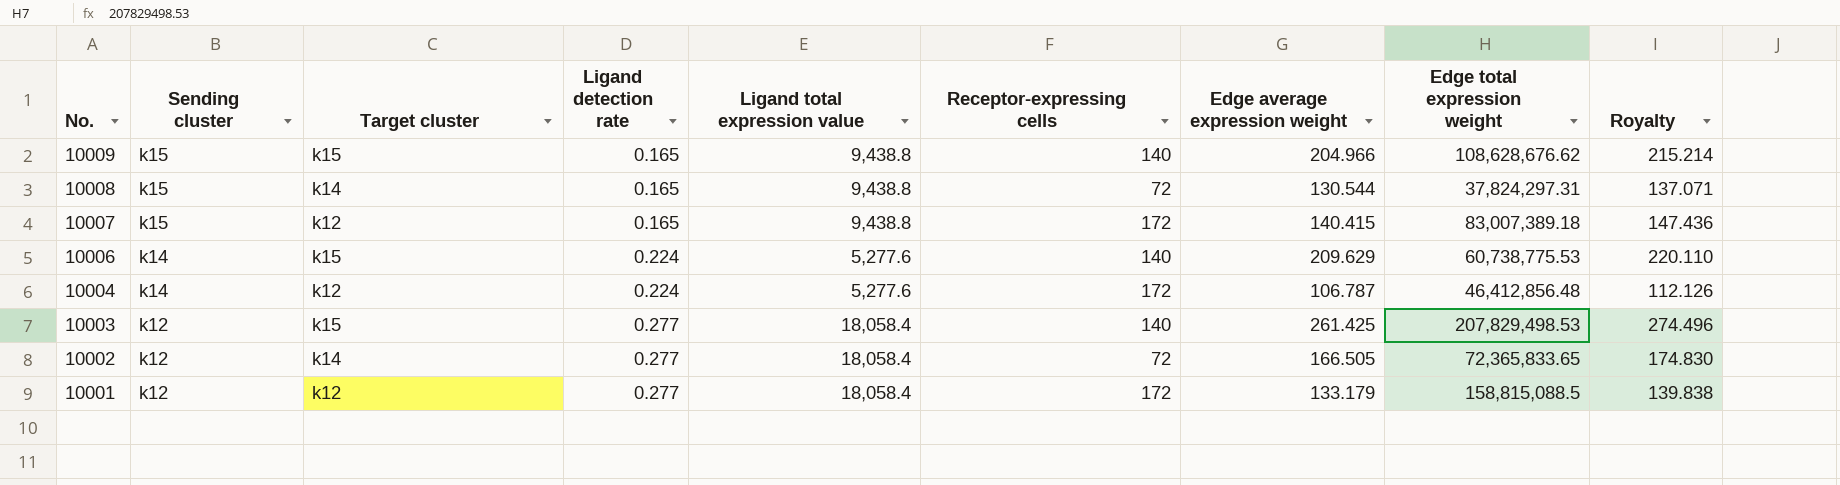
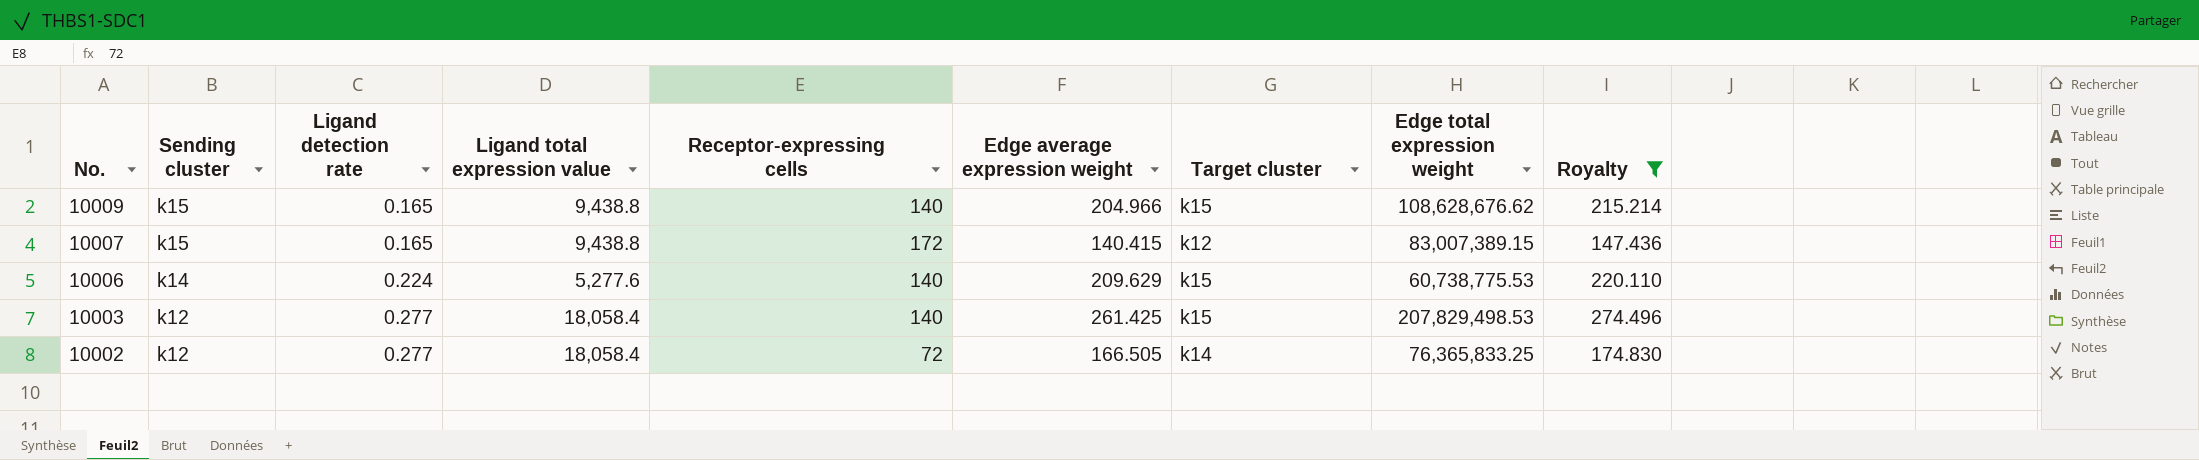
filter: none -> Royalty >= 147.436
column Target cluster | position: 3 -> 7
10007 | Edge total expression weight: 83,007,389.18 -> 83,007,389.15
10002 | Edge total expression weight: 72,365,833.65 -> 76,365,833.25

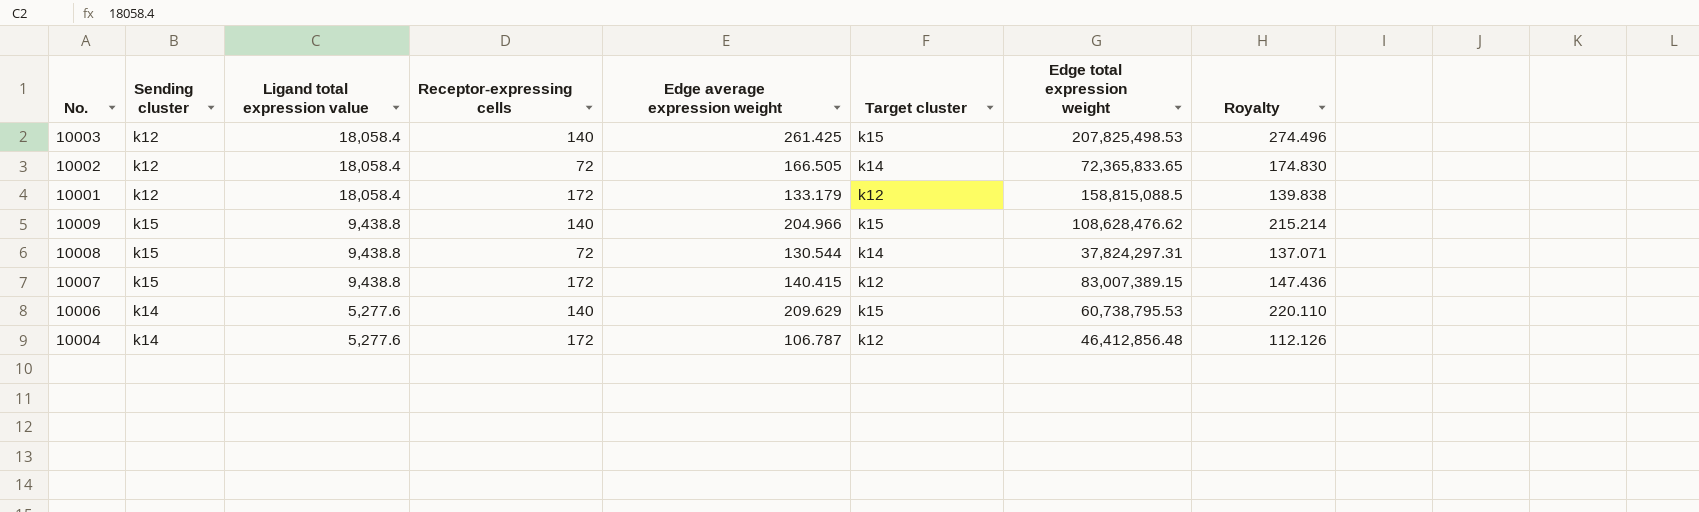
filter: Royalty >= 147.436 -> none
row order: No. descending -> Ligand total expression value descending
column Ligand detection rate | position: 3 -> none
10003 | Edge total expression weight: 207,829,498.53 -> 207,825,498.53
10002 | Edge total expression weight: 76,365,833.25 -> 72,365,833.65
10009 | Edge total expression weight: 108,628,676.62 -> 108,628,476.62
10006 | Edge total expression weight: 60,738,775.53 -> 60,738,795.53

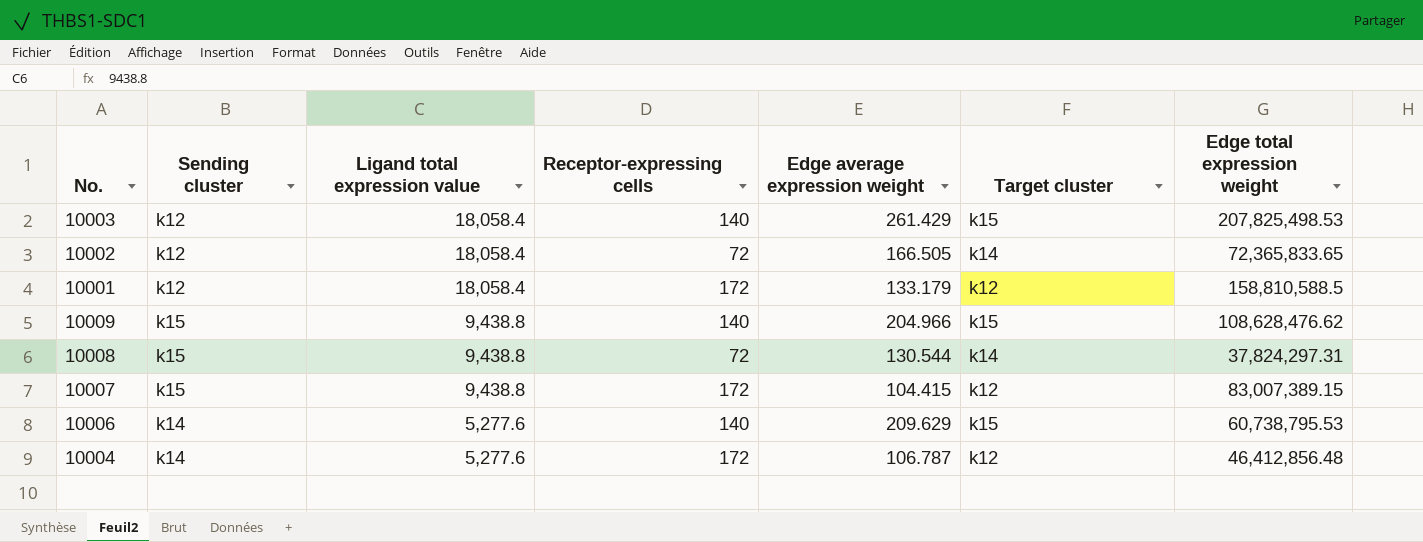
column Royalty | formula: [Edge average expression weight] * 1.05 -> none
10003 | Edge average expression weight: 261.425 -> 261.429
10001 | Edge total expression weight: 158,815,088.5 -> 158,810,588.5
10007 | Edge average expression weight: 140.415 -> 104.415

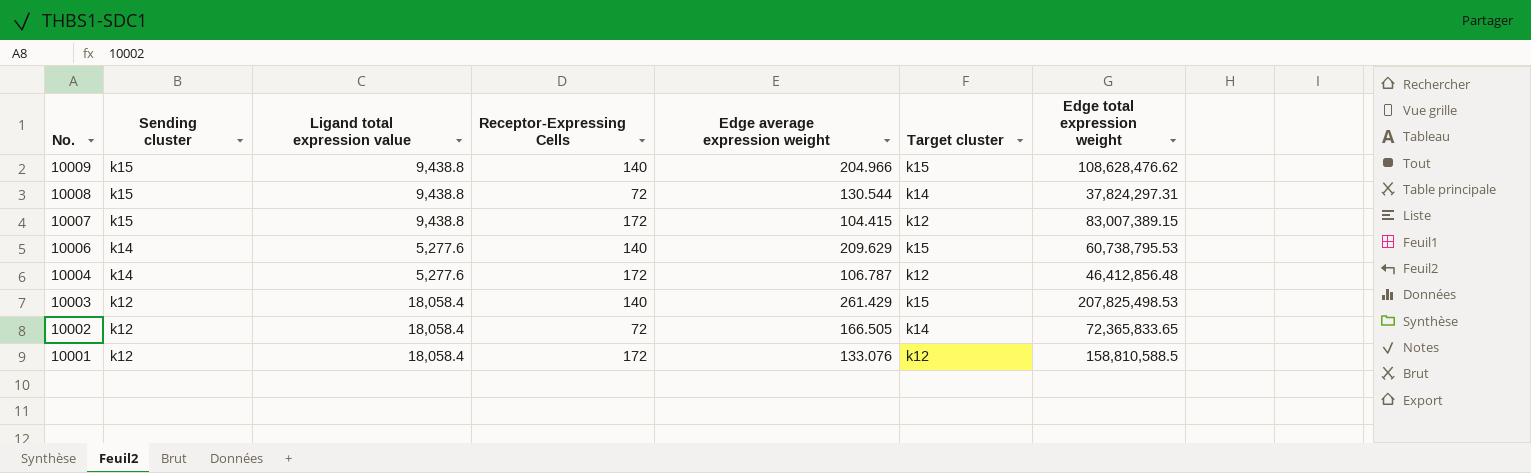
row order: Ligand total expression value descending -> No. descending
column name: Receptor-expressing cells -> Receptor-Expressing Cells
10001 | Edge average expression weight: 133.179 -> 133.076

